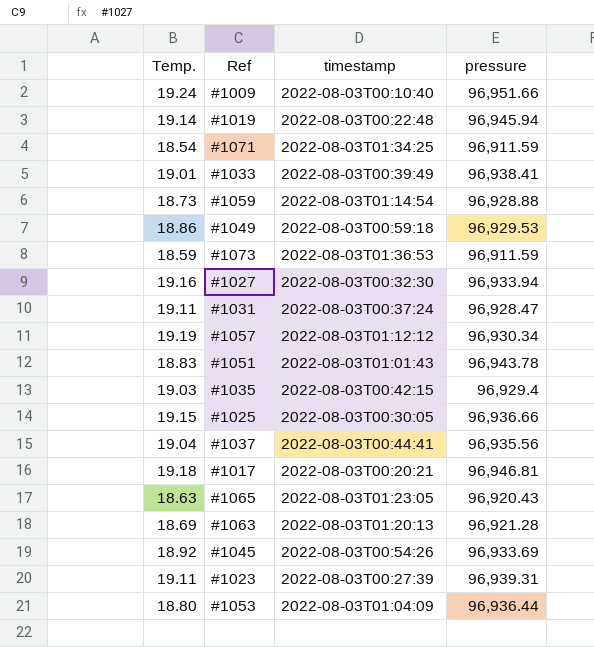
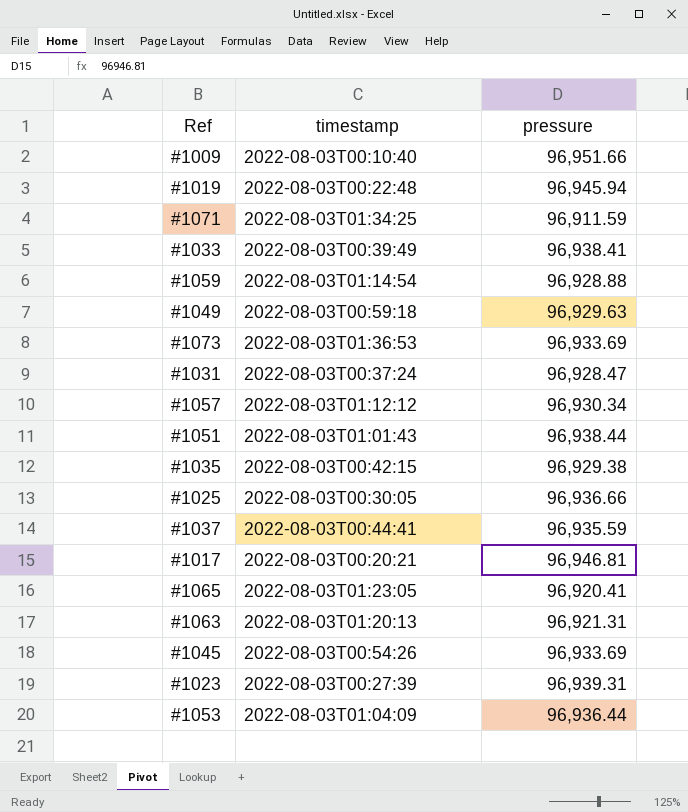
column Temp. | position: 1 -> none
row #1027: 19.16 | 2022-08-03T00:32:30 | 96,933.94 -> none
#1049 | pressure: 96,929.53 -> 96,929.63
#1073 | pressure: 96,911.59 -> 96,933.69
#1051 | pressure: 96,943.78 -> 96,938.44
#1035 | pressure: 96,929.4 -> 96,929.38
#1037 | pressure: 96,935.56 -> 96,935.59
#1065 | pressure: 96,920.43 -> 96,920.41
#1063 | pressure: 96,921.28 -> 96,921.31

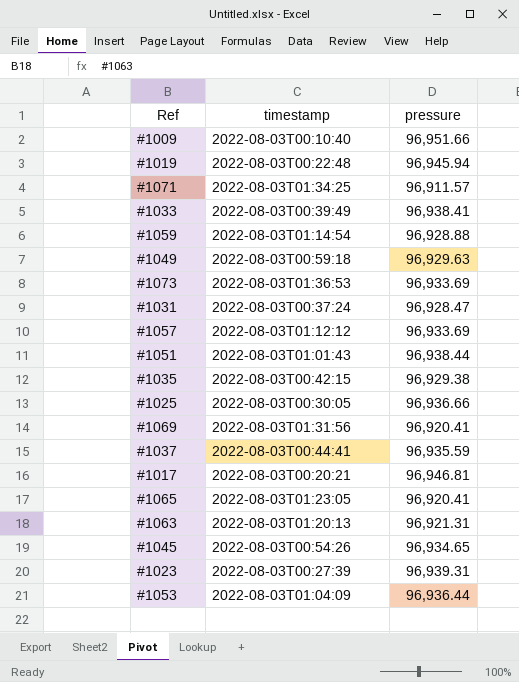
#1071 | pressure: 96,911.59 -> 96,911.57
#1057 | pressure: 96,930.34 -> 96,933.69
row #1069: none -> 2022-08-03T01:31:56 | 96,920.41
#1045 | pressure: 96,933.69 -> 96,934.65

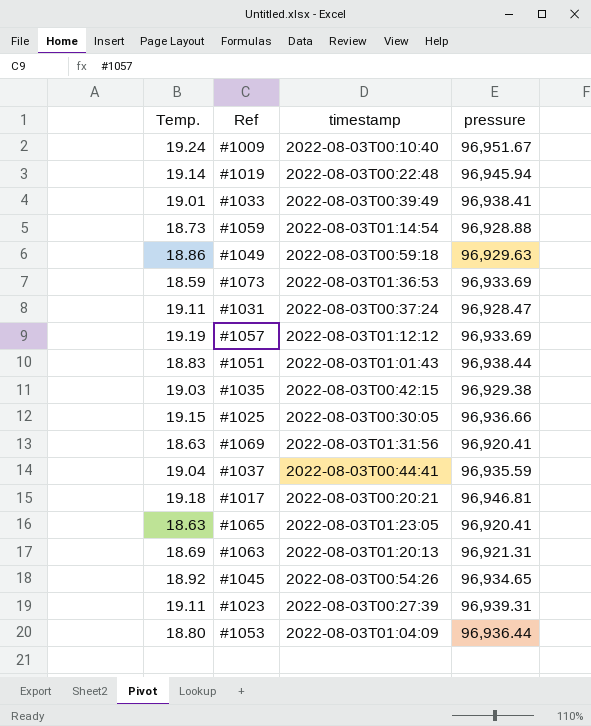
column Temp. | position: none -> 1
row #1071: 2022-08-03T01:34:25 | 96,911.57 -> none
#1009 | pressure: 96,951.66 -> 96,951.67

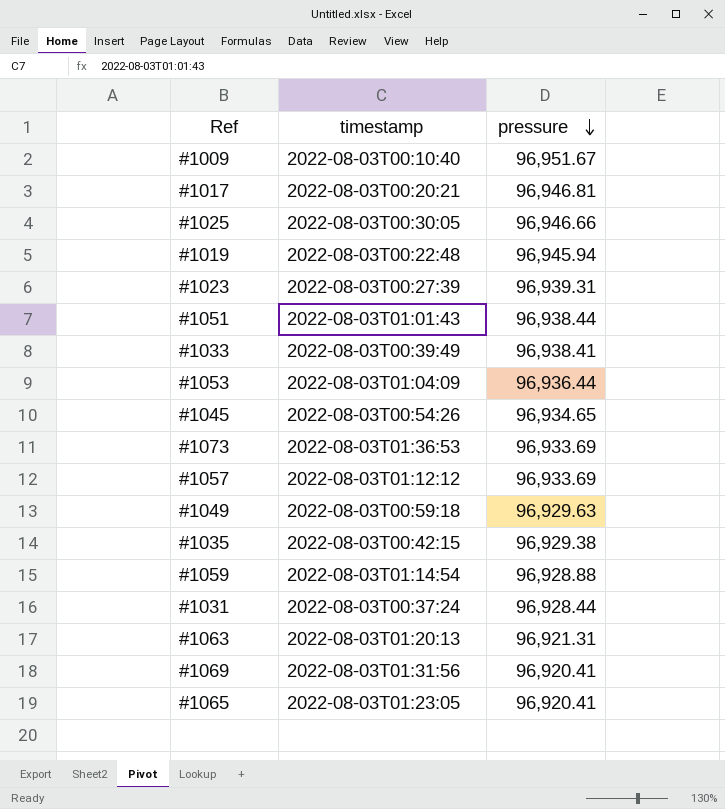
row order: none -> pressure descending
column Temp. | position: 1 -> none
row #1037: 19.04 | 2022-08-03T00:44:41 | 96,935.59 -> none
#1025 | pressure: 96,936.66 -> 96,946.66
#1031 | pressure: 96,928.47 -> 96,928.44

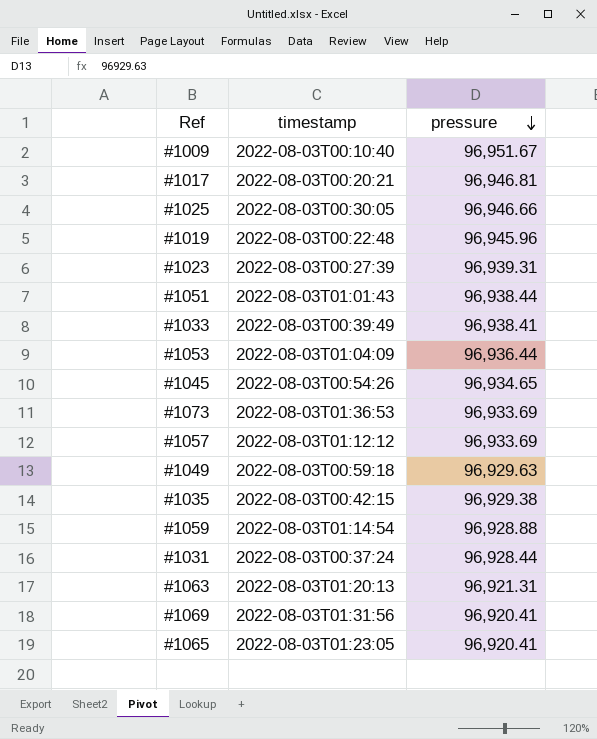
#1019 | pressure: 96,945.94 -> 96,945.96

